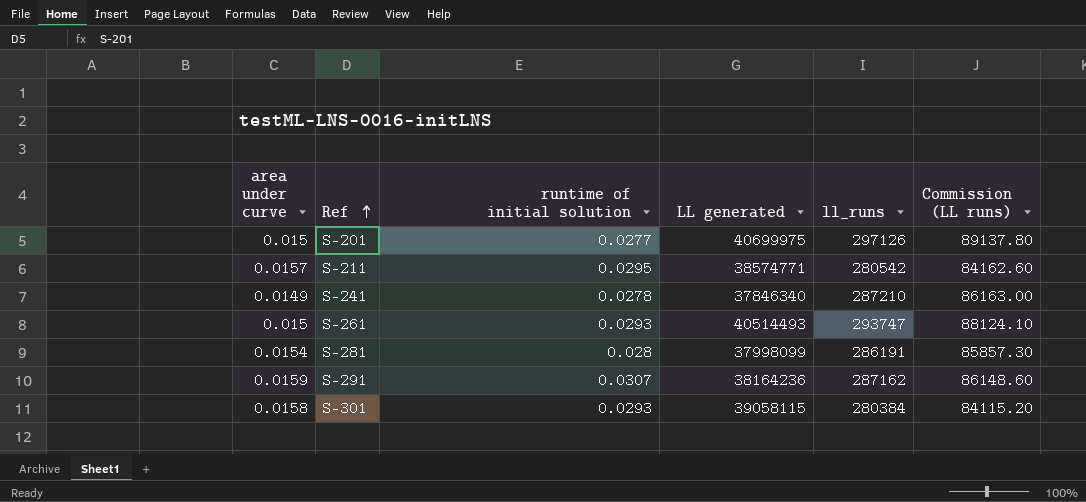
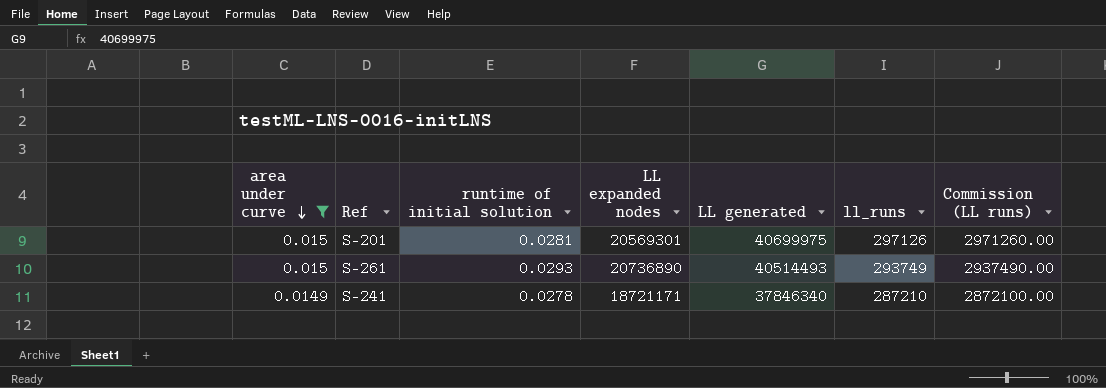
filter: none -> area under curve <= 0.015
row order: Ref ascending -> area under curve descending
column LL expanded nodes | position: none -> 4
column Commission (LL runs) | formula: [ll_runs] * 0.3 -> [ll_runs] * 10
S-201 | runtime of initial solution: 0.0277 -> 0.0281
S-261 | ll_runs: 293747 -> 293749

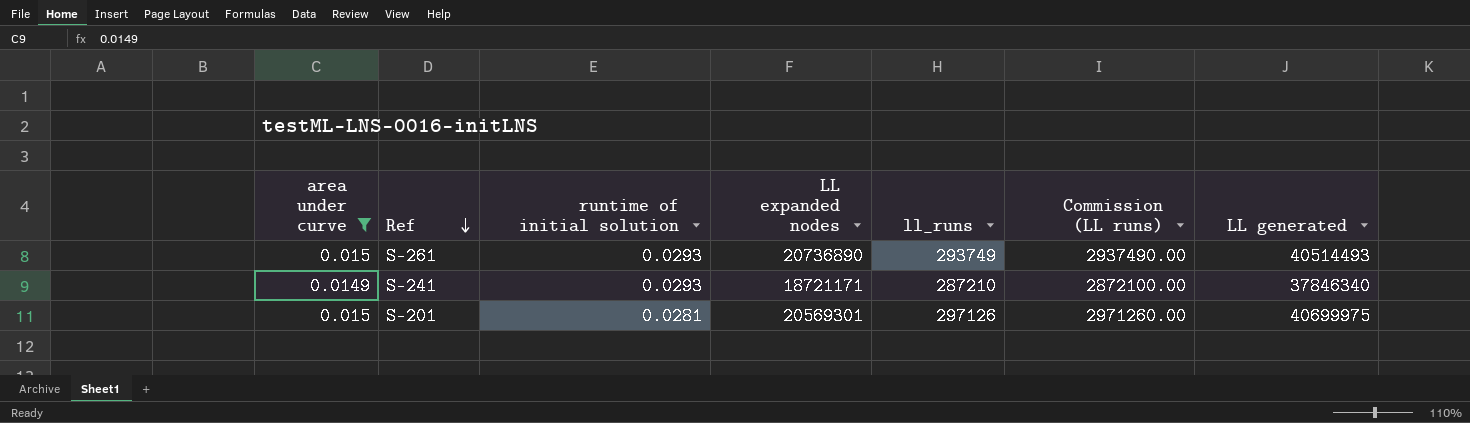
row order: area under curve descending -> Ref descending
column LL generated | position: 5 -> 7
S-241 | runtime of initial solution: 0.0278 -> 0.0293

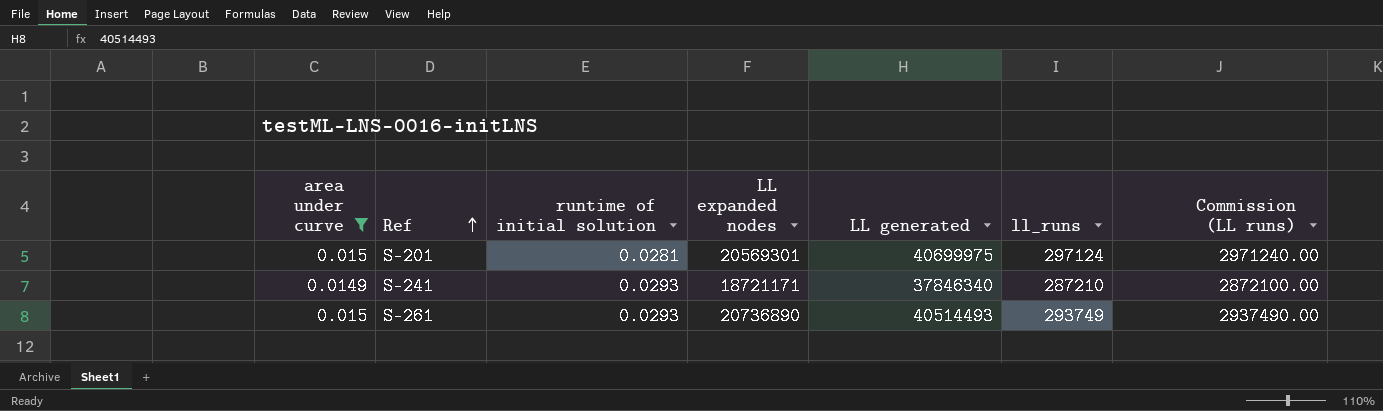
row order: Ref descending -> Ref ascending
column LL generated | position: 7 -> 5
S-201 | ll_runs: 297126 -> 297124
S-201 | Commission (LL runs): 2971260.00 -> 2971240.00

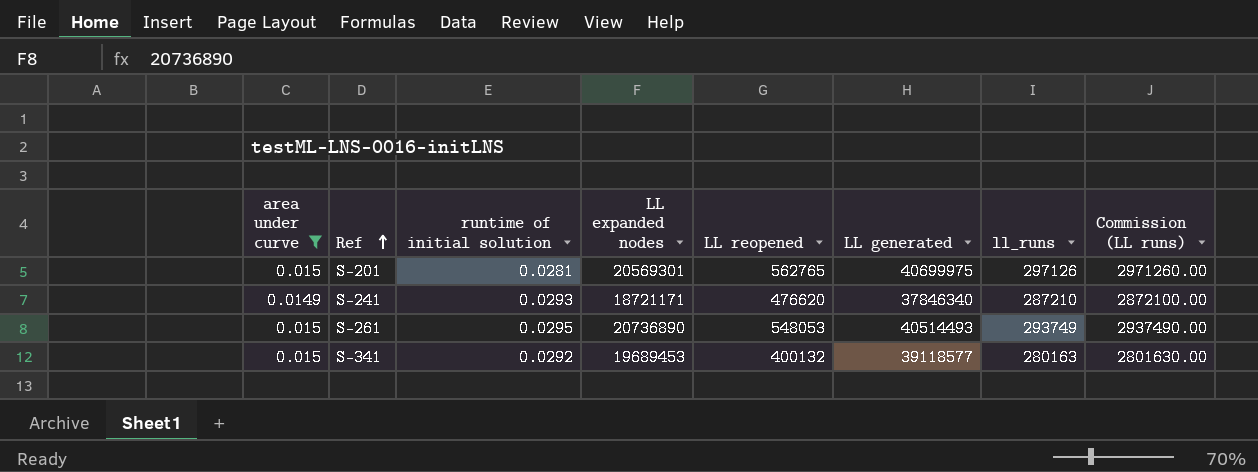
column LL reopened | position: none -> 5
S-201 | ll_runs: 297124 -> 297126
S-201 | Commission (LL runs): 2971240.00 -> 2971260.00
S-261 | runtime of initial solution: 0.0293 -> 0.0295
row S-341: none -> 0.015 | 0.0292 | 19689453 | 400132 | 39118577 | 280163 | 2801630.00

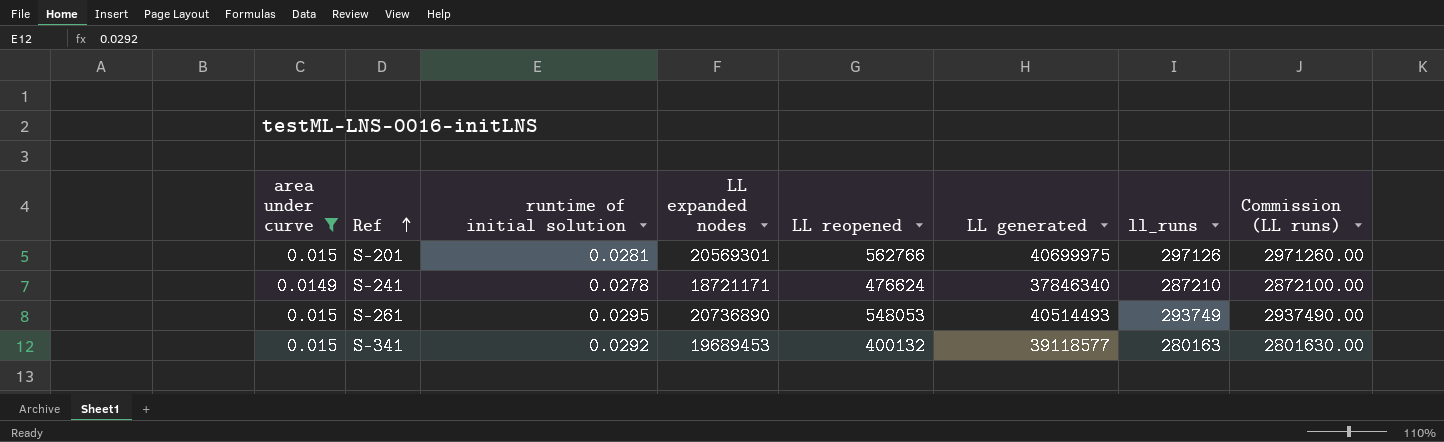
S-201 | LL reopened: 562765 -> 562766
S-241 | runtime of initial solution: 0.0293 -> 0.0278
S-241 | LL reopened: 476620 -> 476624

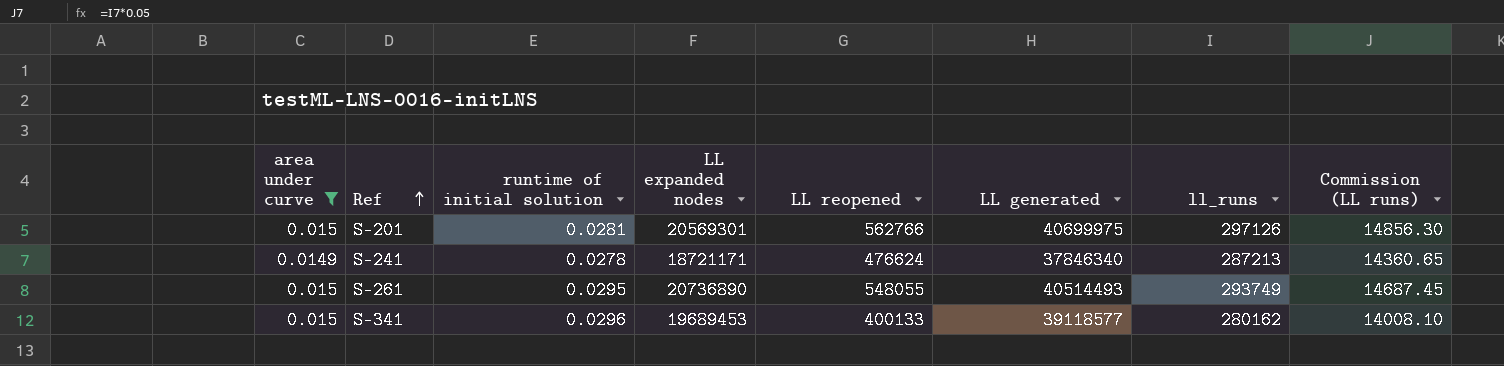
column Commission (LL runs) | formula: [ll_runs] * 10 -> [ll_runs] * 0.05
S-241 | ll_runs: 287210 -> 287213
S-261 | LL reopened: 548053 -> 548055
S-341 | runtime of initial solution: 0.0292 -> 0.0296
S-341 | LL reopened: 400132 -> 400133
S-341 | ll_runs: 280163 -> 280162

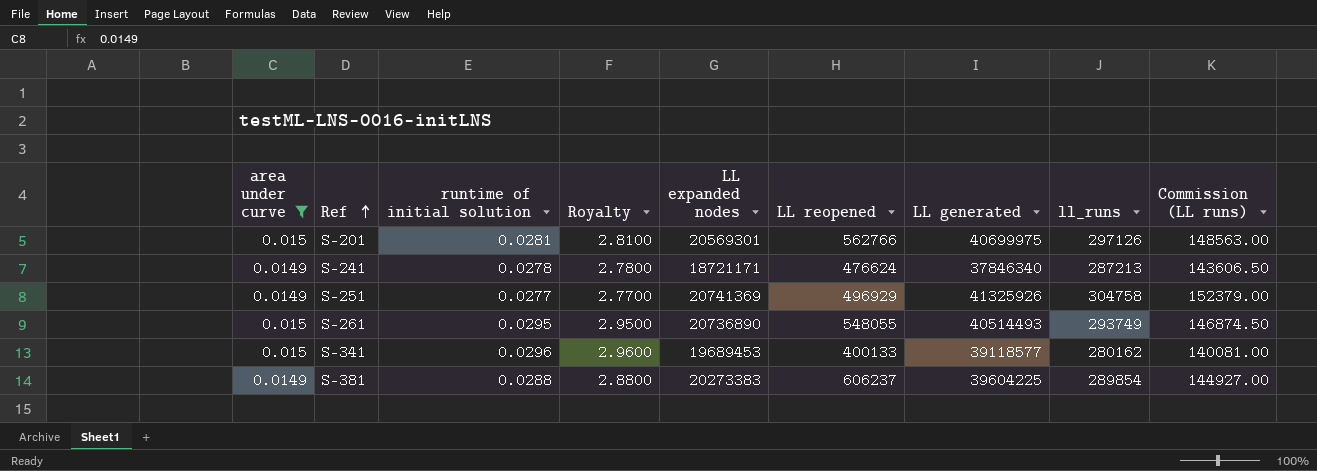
column Royalty | formula: none -> [runtime of initial solution] * 100
column Commission (LL runs) | formula: [ll_runs] * 0.05 -> [ll_runs] * 0.5
row S-251: none -> 0.0149 | 0.0277 | 2.7700 | 20741369 | 496929 | 41325926 | 304758 | 152379.00
row S-381: none -> 0.0149 | 0.0288 | 2.8800 | 20273383 | 606237 | 39604225 | 289854 | 144927.00

